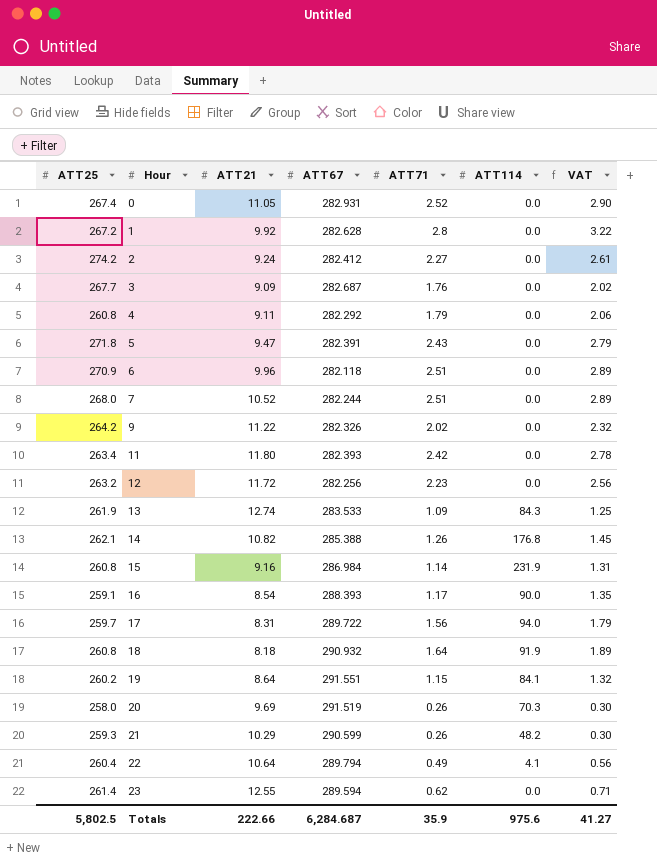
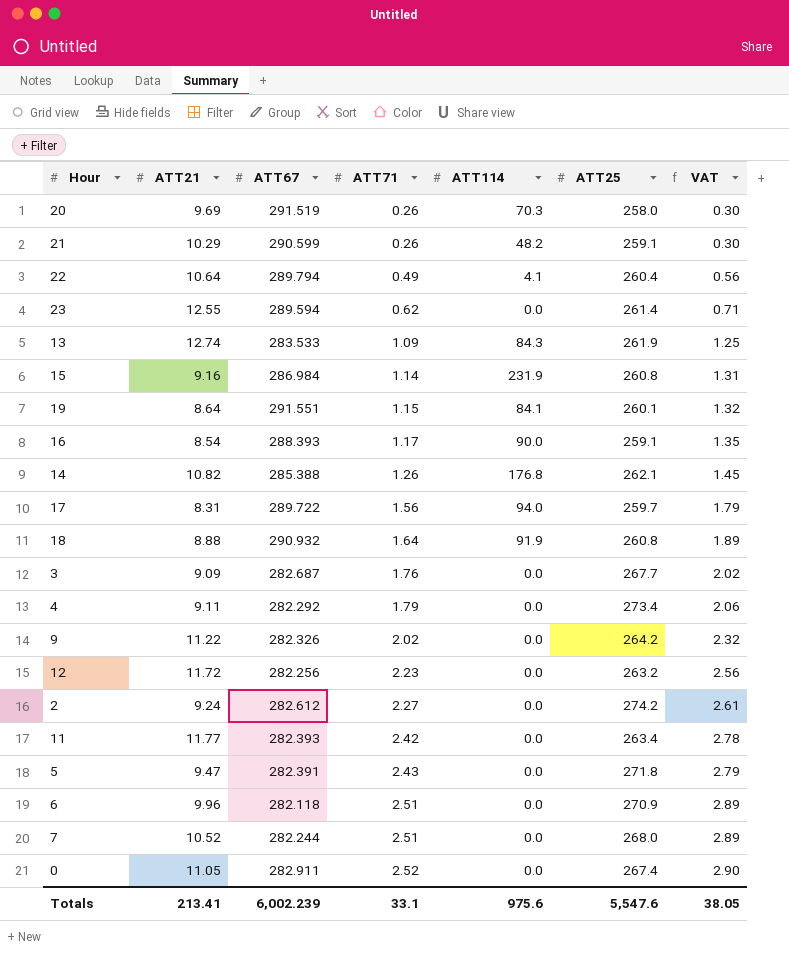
row order: Hour ascending -> ATT71 ascending
column ATT25 | position: 1 -> 6
row 1: 267.2 | 9.92 | 282.628 | 2.8 | 0.0 | 3.22 -> none
21 | ATT25: 259.3 -> 259.1
19 | ATT25: 260.2 -> 260.1
18 | ATT21: 8.18 -> 8.88
4 | ATT25: 260.8 -> 273.4
2 | ATT67: 282.412 -> 282.612
11 | ATT21: 11.80 -> 11.77
0 | ATT67: 282.931 -> 282.911
Totals | ATT21: 222.66 -> 213.41
Totals | ATT67: 6,284.687 -> 6,002.239
Totals | ATT71: 35.9 -> 33.1
Totals | ATT25: 5,802.5 -> 5,547.6
Totals | VAT: 41.27 -> 38.05

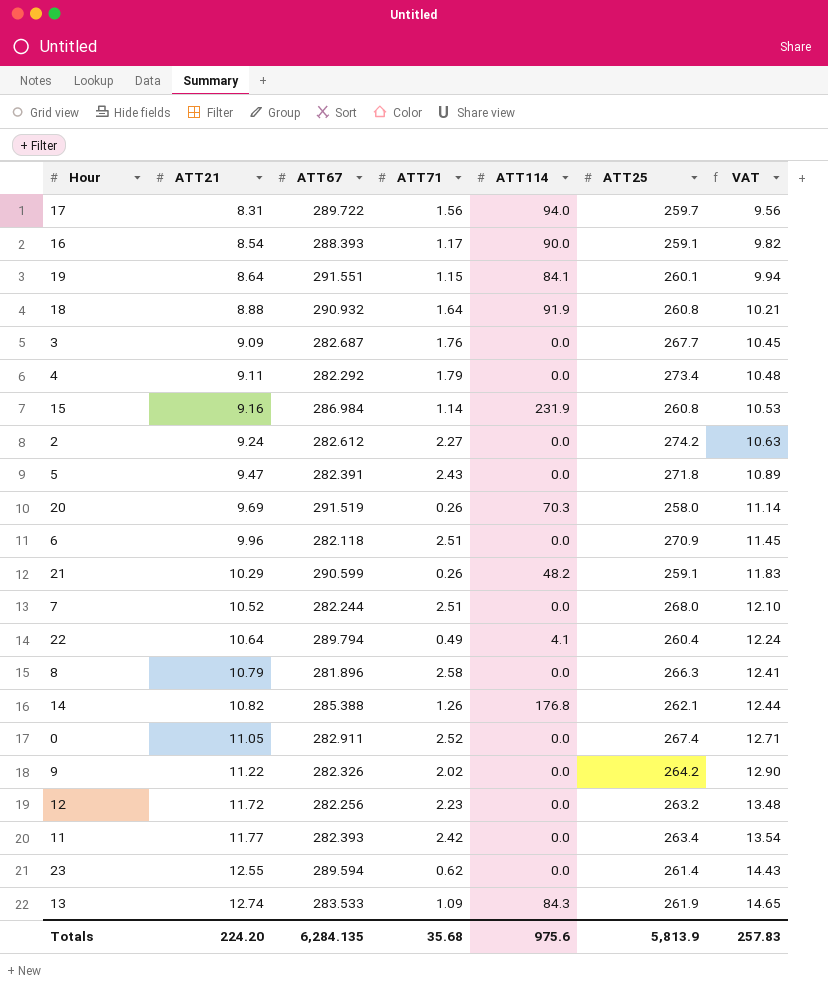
row order: ATT71 ascending -> ATT21 ascending
column VAT | formula: [ATT71] * 1.15 -> [ATT21] * 1.15
row 8: none -> 10.79 | 281.896 | 2.58 | 0.0 | 266.3 | 12.41
Totals | ATT21: 213.41 -> 224.20
Totals | ATT67: 6,002.239 -> 6,284.135
Totals | ATT71: 33.1 -> 35.68
Totals | ATT25: 5,547.6 -> 5,813.9
Totals | VAT: 38.05 -> 257.83

